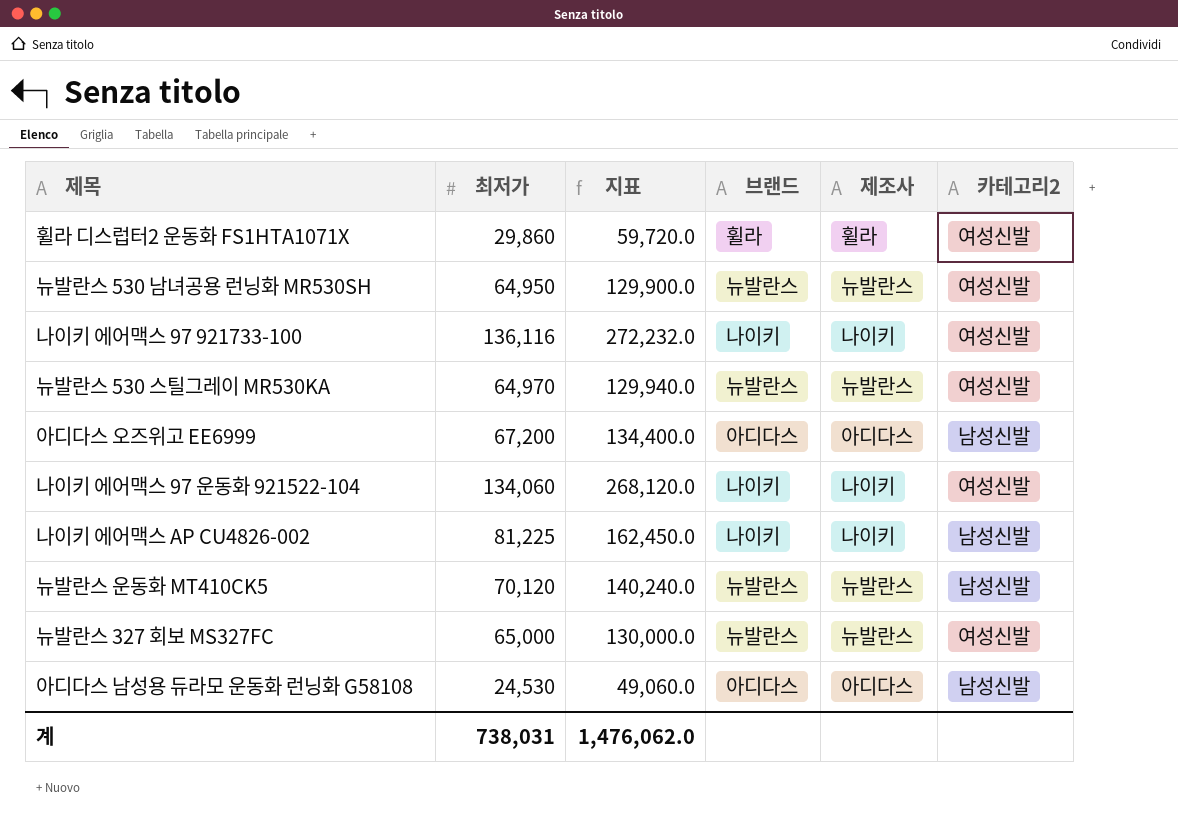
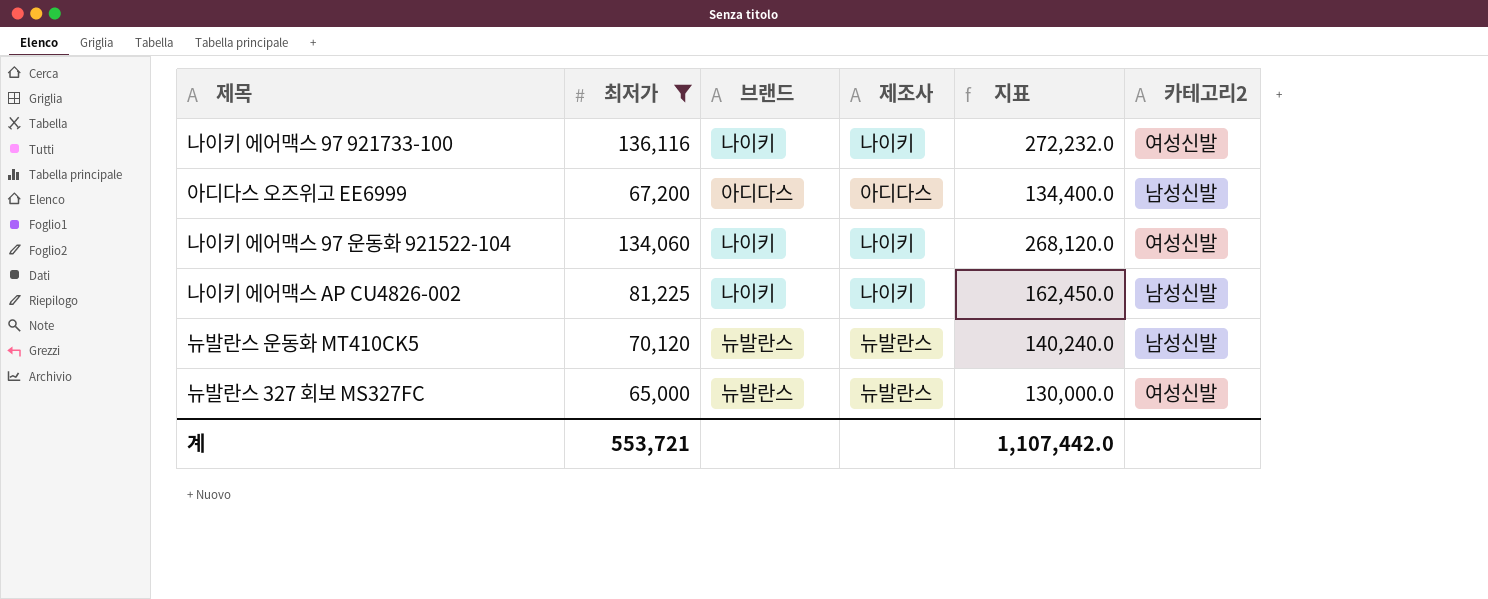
filter: none -> 최저가 >= 65,000
column 지표 | position: 3 -> 5
계 | 최저가: 738,031 -> 553,721
계 | 지표: 1,476,062.0 -> 1,107,442.0

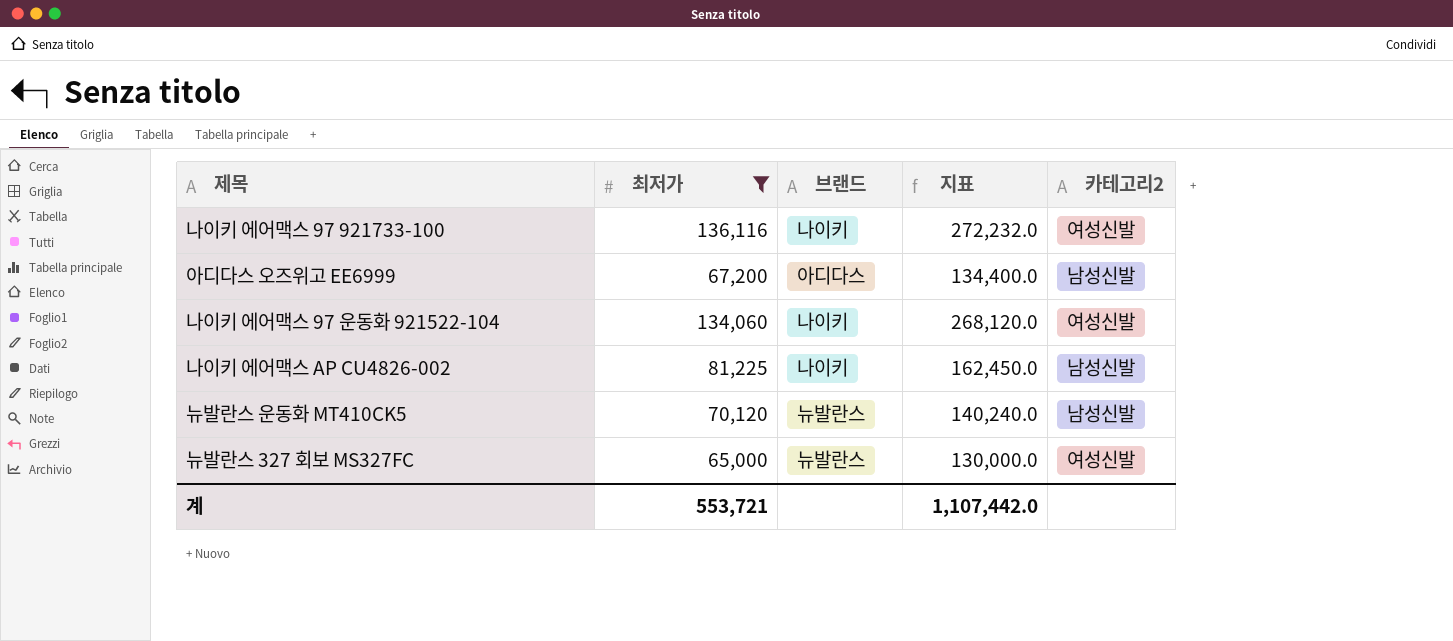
column 제조사 | position: 4 -> none

